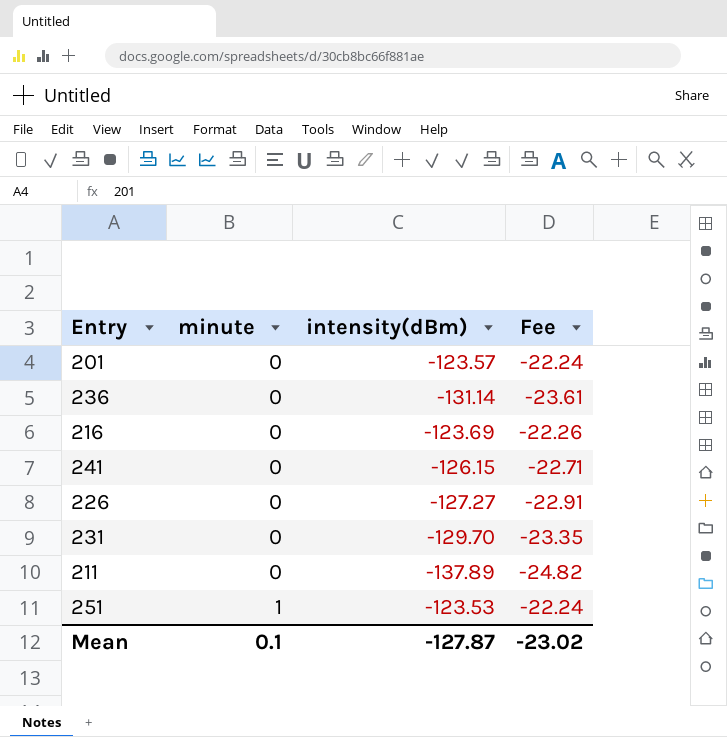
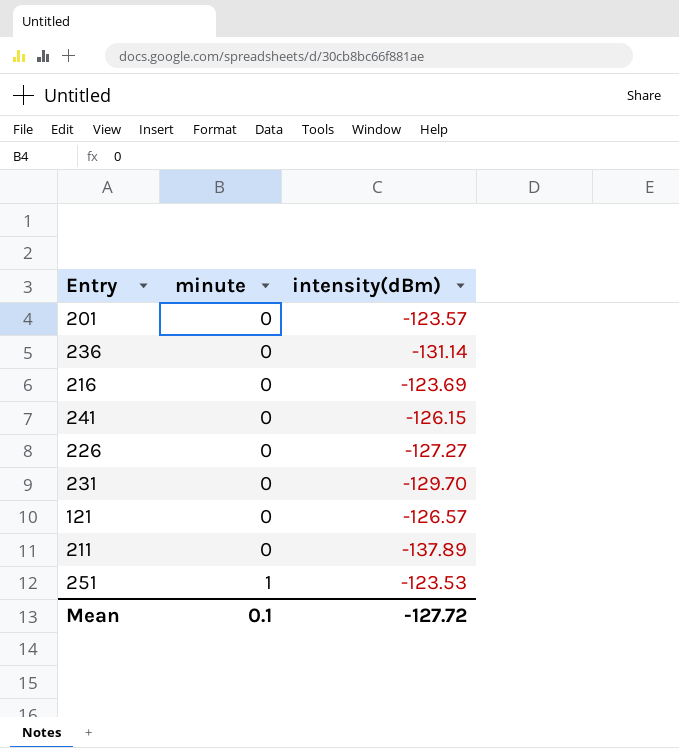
column Fee | formula: [intensity(dBm)] * 0.18 -> none
row 121: none -> 0 | -126.57
Mean | intensity(dBm): -127.87 -> -127.72

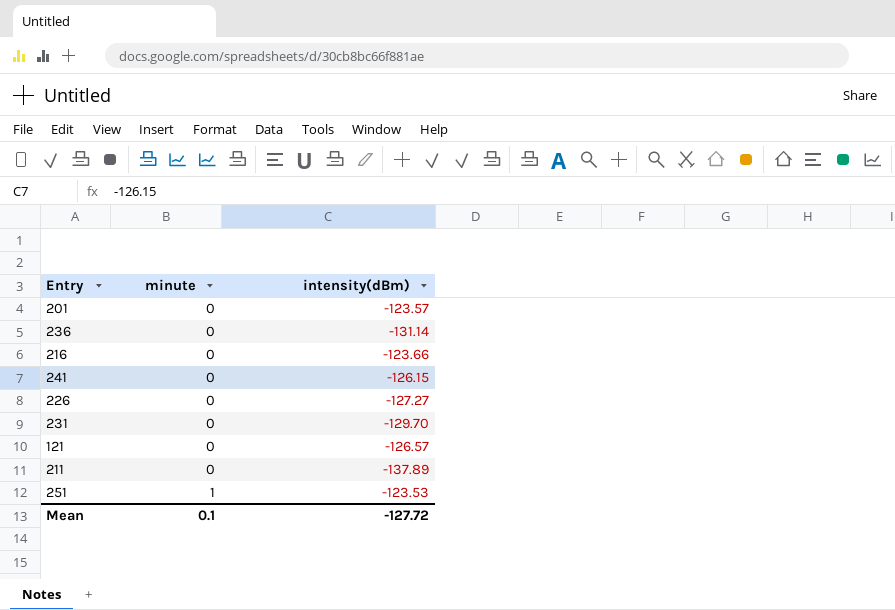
216 | intensity(dBm): -123.69 -> -123.66

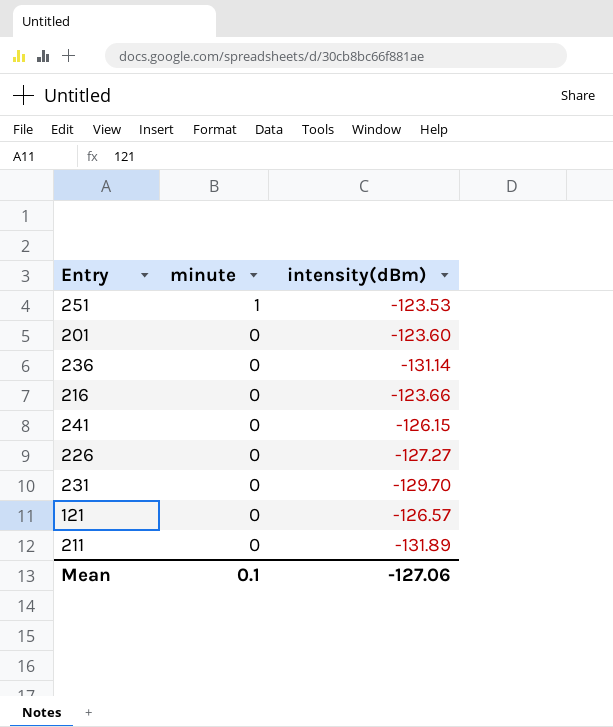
row order: minute ascending -> minute descending
201 | intensity(dBm): -123.57 -> -123.60
211 | intensity(dBm): -137.89 -> -131.89
Mean | intensity(dBm): -127.72 -> -127.06

